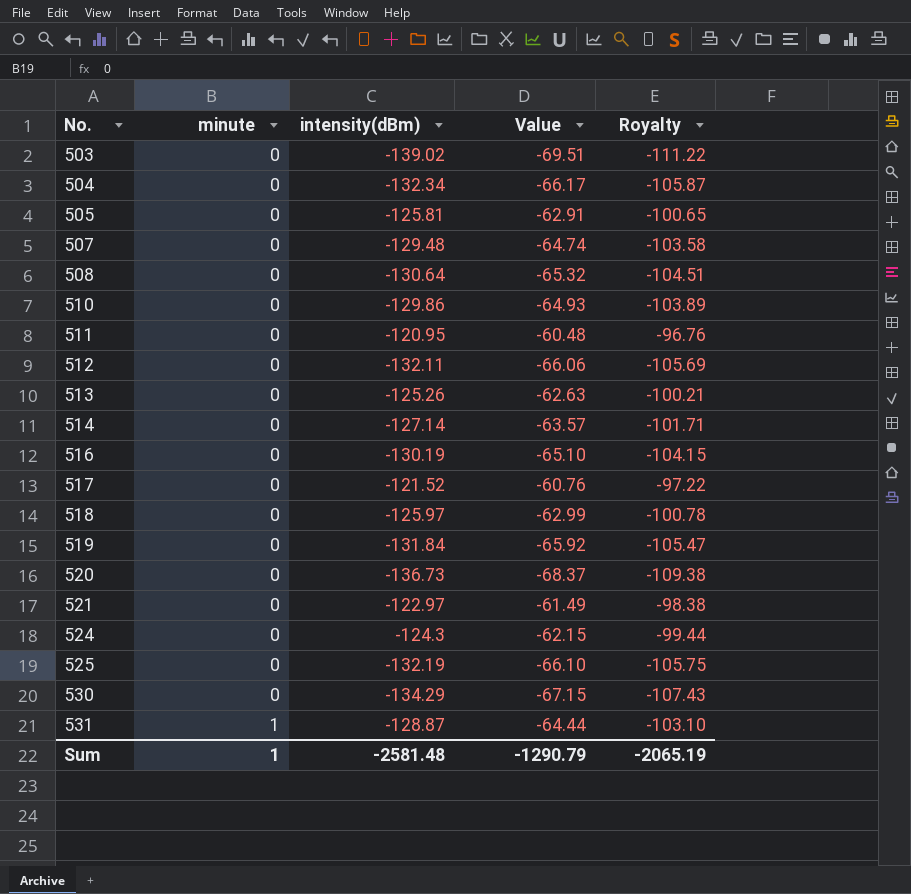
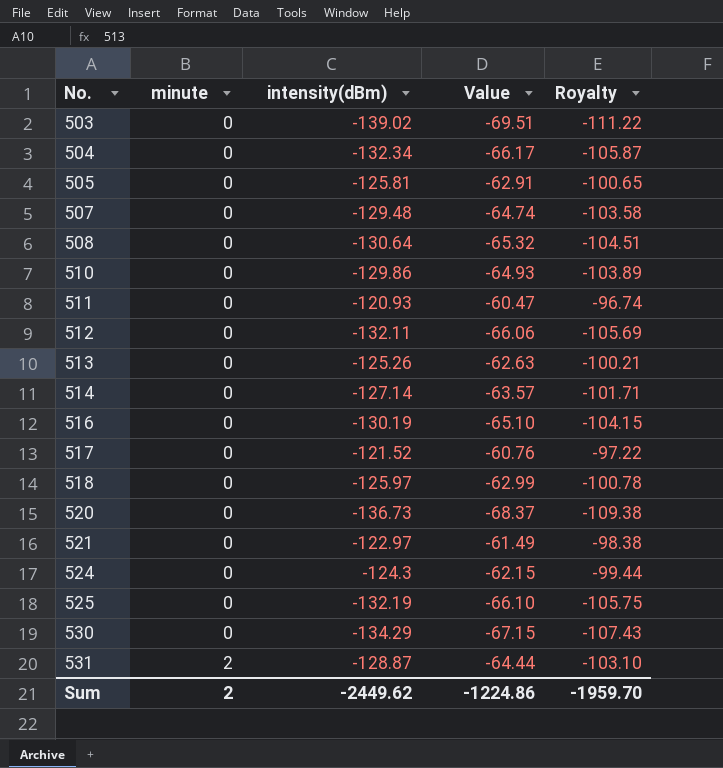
row 519: 0 | -131.84 | -65.92 | -105.47 -> none
511 | intensity(dBm): -120.95 -> -120.93
511 | Value: -60.48 -> -60.47
511 | Royalty: -96.76 -> -96.74
531 | minute: 1 -> 2
Sum | minute: 1 -> 2
Sum | intensity(dBm): -2581.48 -> -2449.62
Sum | Value: -1290.79 -> -1224.86
Sum | Royalty: -2065.19 -> -1959.70

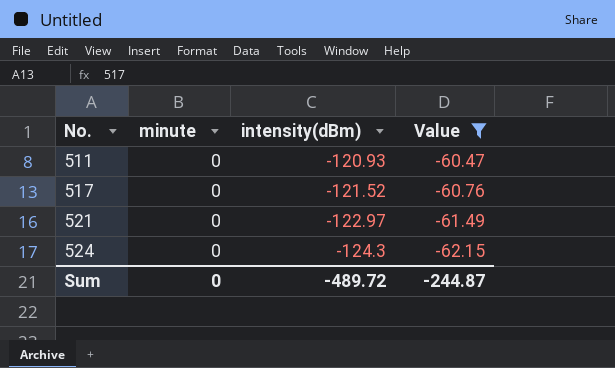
filter: none -> Value >= -62.15
column Royalty | formula: [intensity(dBm)] * 0.8 -> none
Sum | minute: 2 -> 0
Sum | intensity(dBm): -2449.62 -> -489.72
Sum | Value: -1224.86 -> -244.87

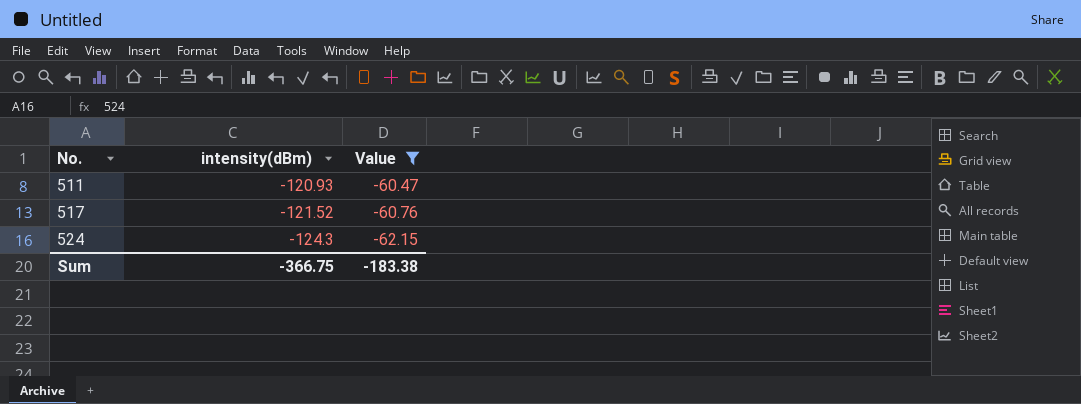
column minute | position: 2 -> none
row 521: 0 | -122.97 | -61.49 -> none
Sum | intensity(dBm): -489.72 -> -366.75
Sum | Value: -244.87 -> -183.38

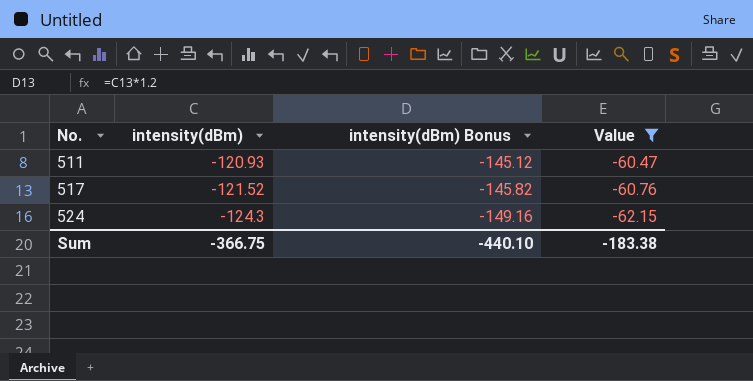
column intensity(dBm) Bonus | formula: none -> [intensity(dBm)] * 1.2

